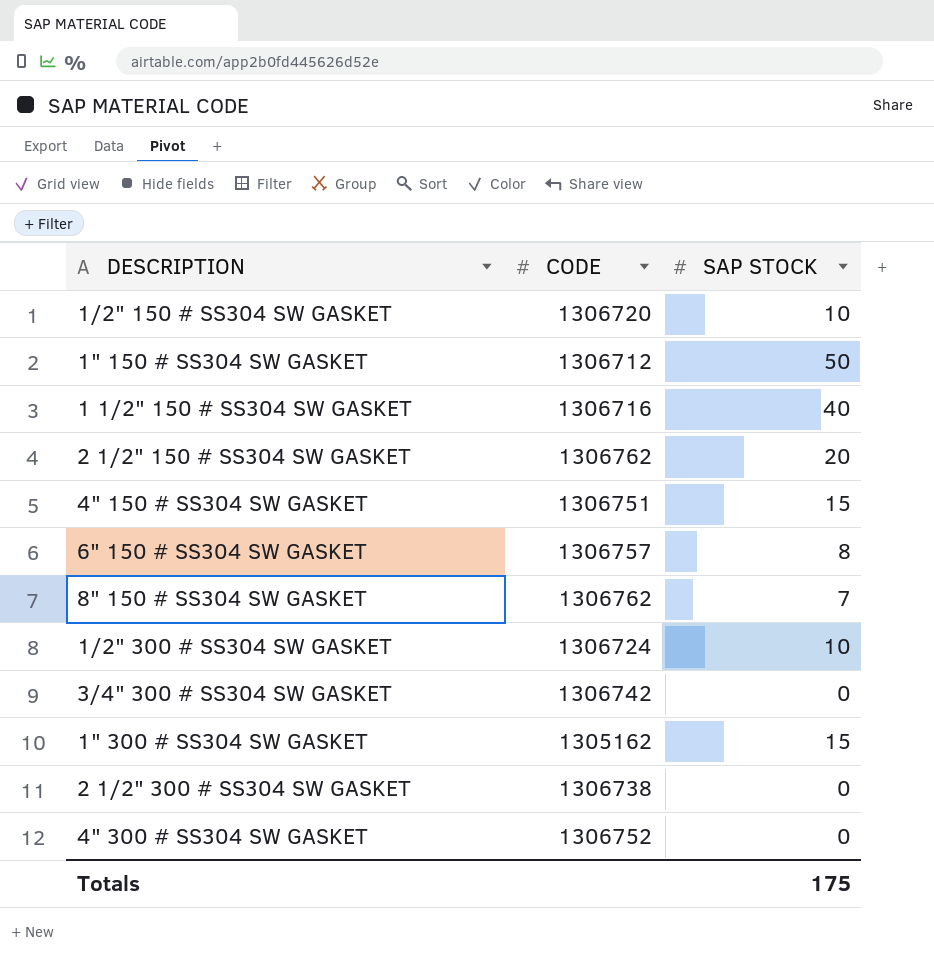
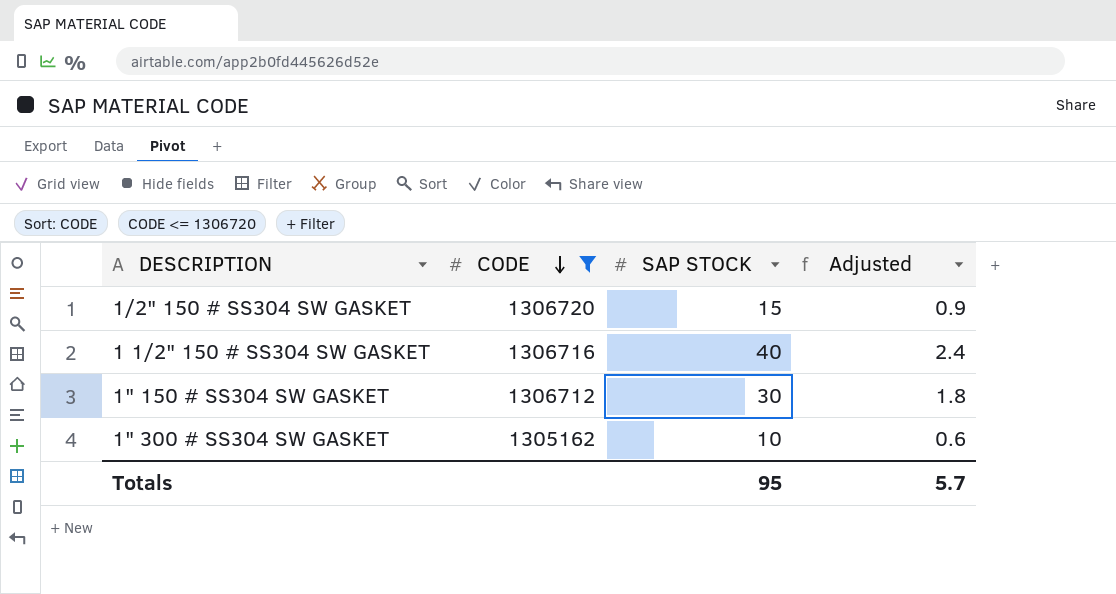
filter: none -> CODE <= 1306720
row order: none -> CODE descending
column Adjusted | formula: none -> [SAP STOCK] * 0.06
1/2" 150 # SS304 SW GASKET | SAP STOCK: 10 -> 15
1" 150 # SS304 SW GASKET | SAP STOCK: 50 -> 30
1" 300 # SS304 SW GASKET | SAP STOCK: 15 -> 10
Totals | SAP STOCK: 175 -> 95

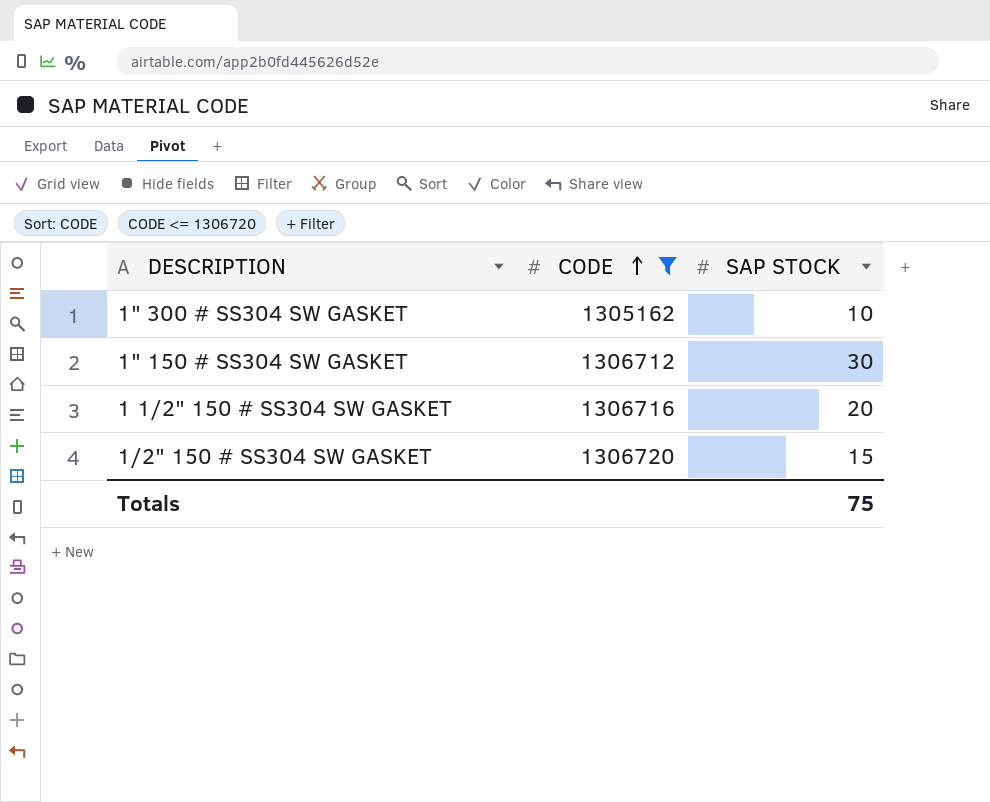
row order: CODE descending -> CODE ascending
column Adjusted | formula: [SAP STOCK] * 0.06 -> none
1 1/2" 150 # SS304 SW GASKET | SAP STOCK: 40 -> 20
Totals | SAP STOCK: 95 -> 75

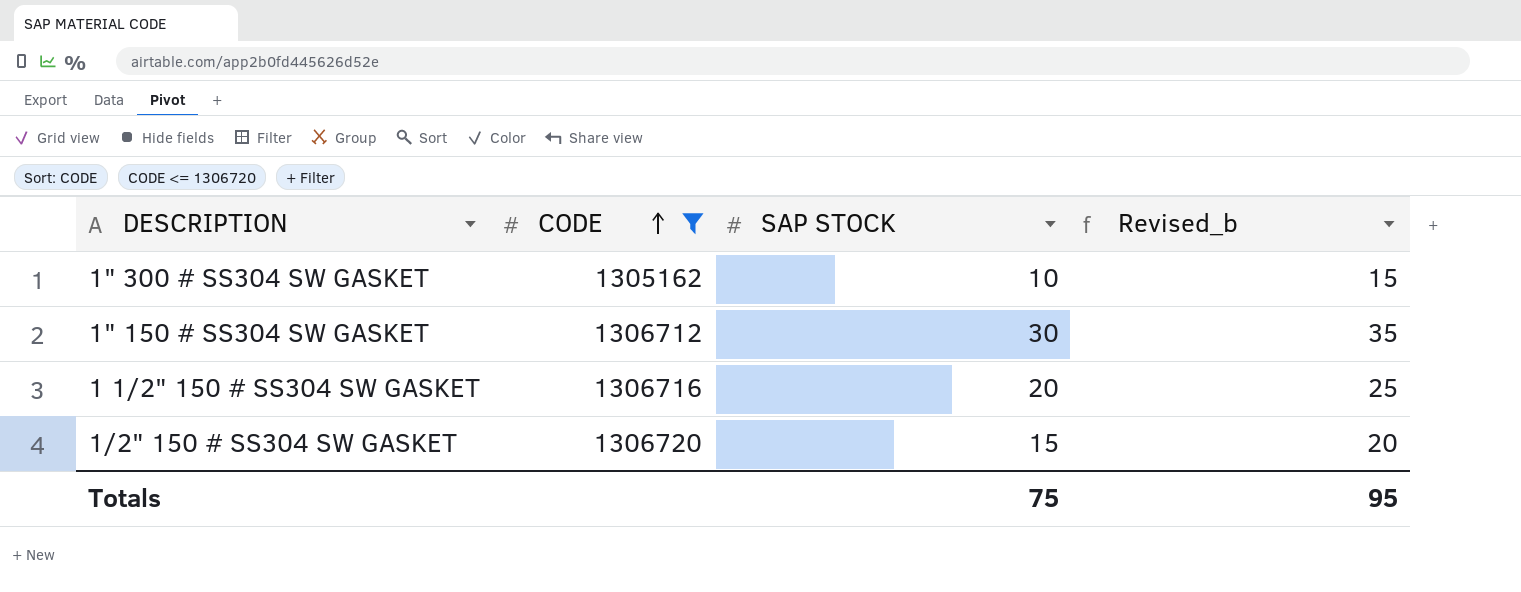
column Revised_b | formula: none -> [SAP STOCK] + 5

